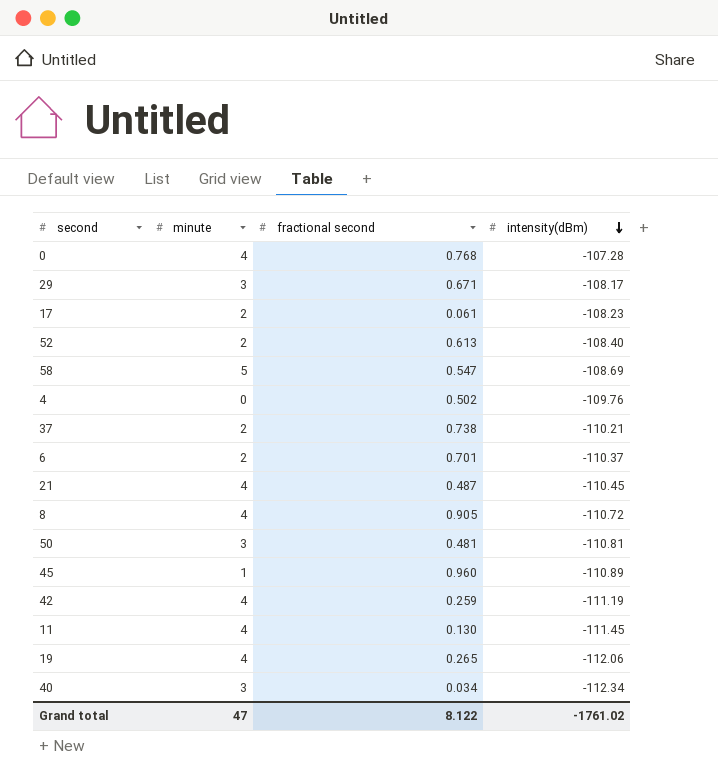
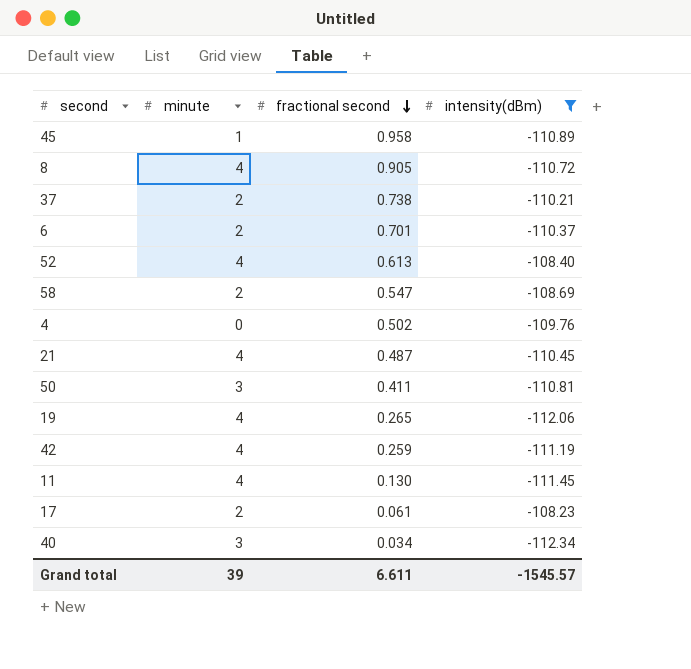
filter: none -> intensity(dBm) <= -108.23
row order: intensity(dBm) descending -> fractional second descending
45 | fractional second: 0.960 -> 0.958
52 | minute: 2 -> 4
58 | minute: 5 -> 2
50 | fractional second: 0.481 -> 0.411
Grand total | minute: 47 -> 39
Grand total | fractional second: 8.122 -> 6.611
Grand total | intensity(dBm): -1761.02 -> -1545.57

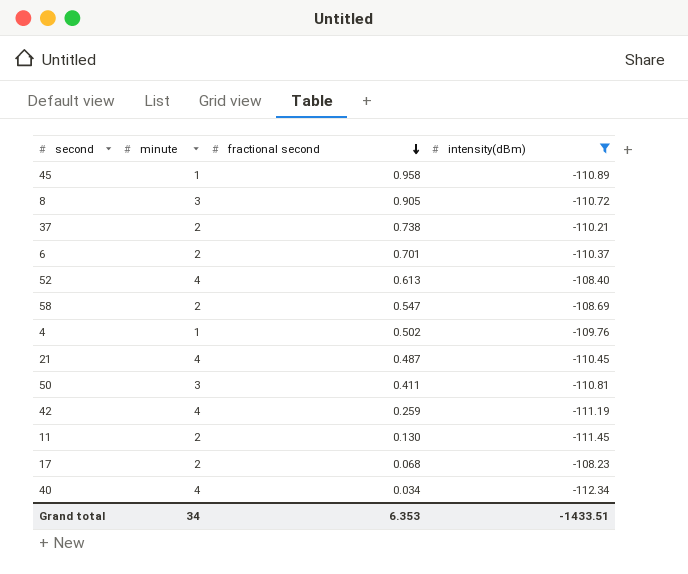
row 19: 4 | 0.265 | -112.06 -> none
8 | minute: 4 -> 3
4 | minute: 0 -> 1
11 | minute: 4 -> 2
17 | fractional second: 0.061 -> 0.068
40 | minute: 3 -> 4
Grand total | minute: 39 -> 34
Grand total | fractional second: 6.611 -> 6.353
Grand total | intensity(dBm): -1545.57 -> -1433.51

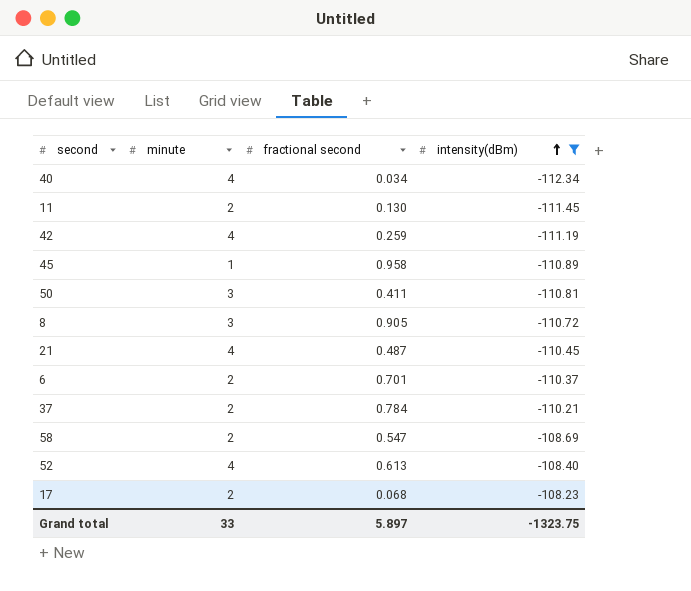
row order: fractional second descending -> intensity(dBm) ascending
row 4: 1 | 0.502 | -109.76 -> none
37 | fractional second: 0.738 -> 0.784
Grand total | minute: 34 -> 33
Grand total | fractional second: 6.353 -> 5.897
Grand total | intensity(dBm): -1433.51 -> -1323.75

